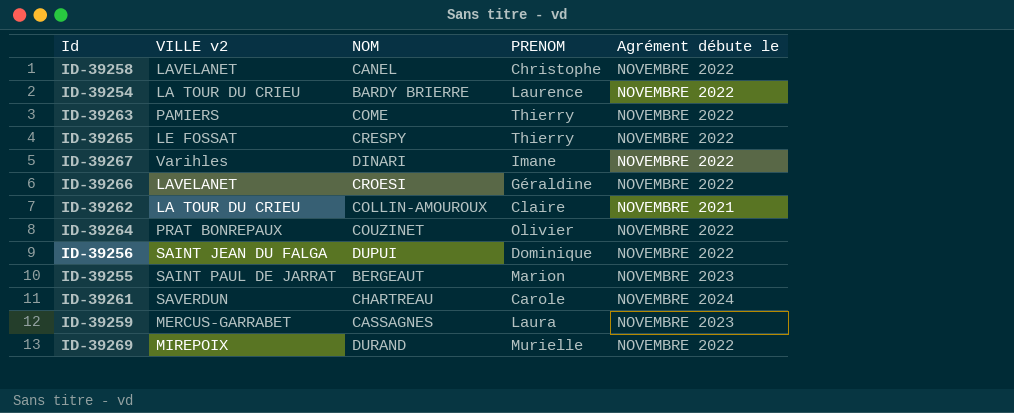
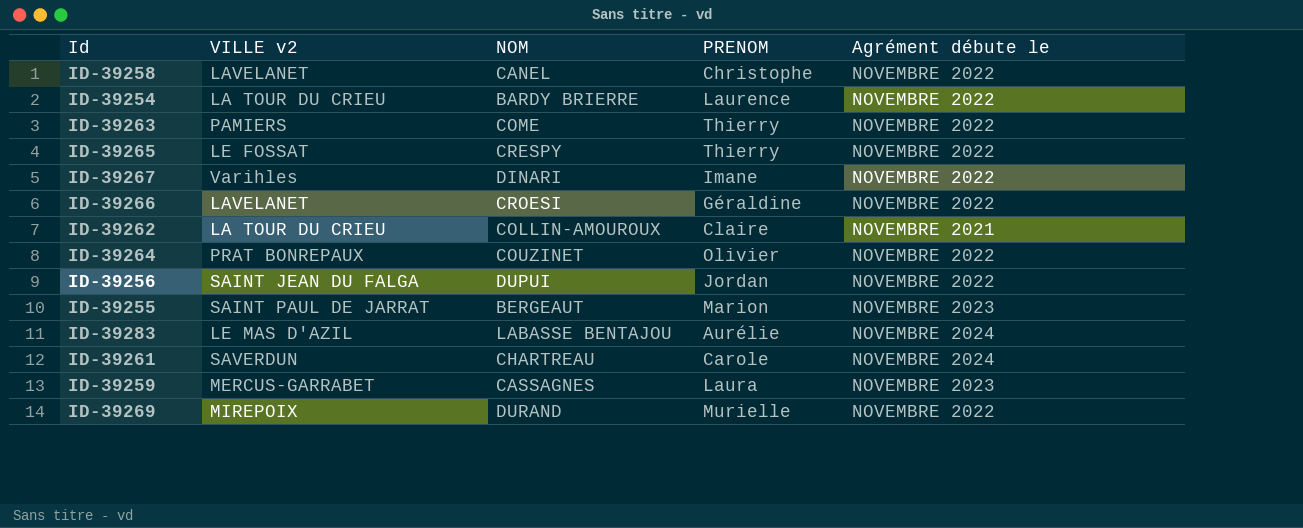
ID-39256 | PRENOM: Dominique -> Jordan
row ID-39283: none -> LE MAS D'AZIL | LABASSE BENTAJOU | Aurélie | NOVEMBRE 2024

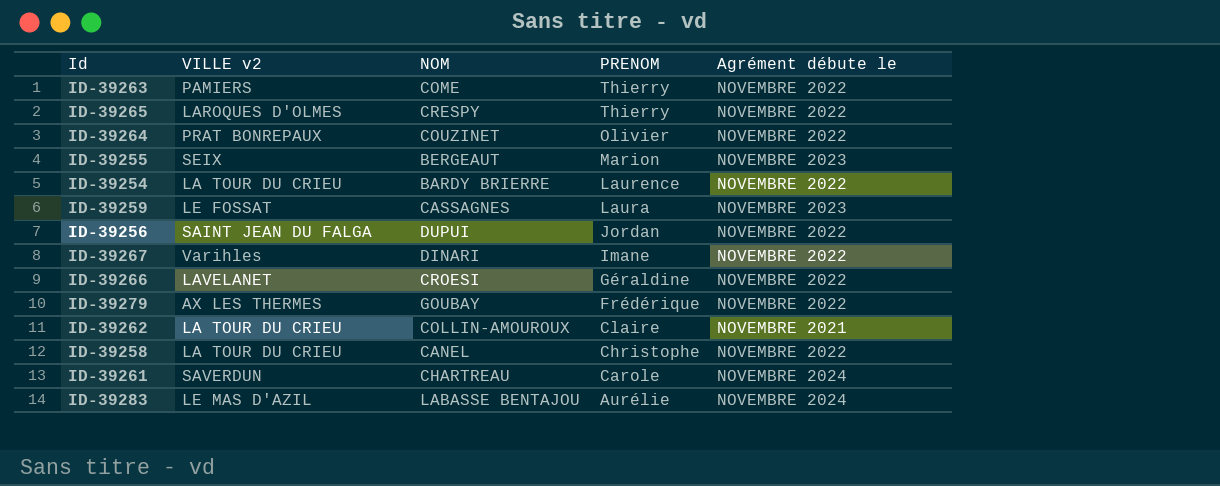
row order: none -> PRENOM descending
row ID-39269: MIREPOIX | DURAND | Murielle | NOVEMBRE 2022 -> none
ID-39265 | VILLE v2: LE FOSSAT -> LAROQUES D'OLMES
ID-39255 | VILLE v2: SAINT PAUL DE JARRAT -> SEIX
ID-39259 | VILLE v2: MERCUS-GARRABET -> LE FOSSAT
row ID-39279: none -> AX LES THERMES | GOUBAY | Frédérique | NOVEMBRE 2022
ID-39258 | VILLE v2: LAVELANET -> LA TOUR DU CRIEU

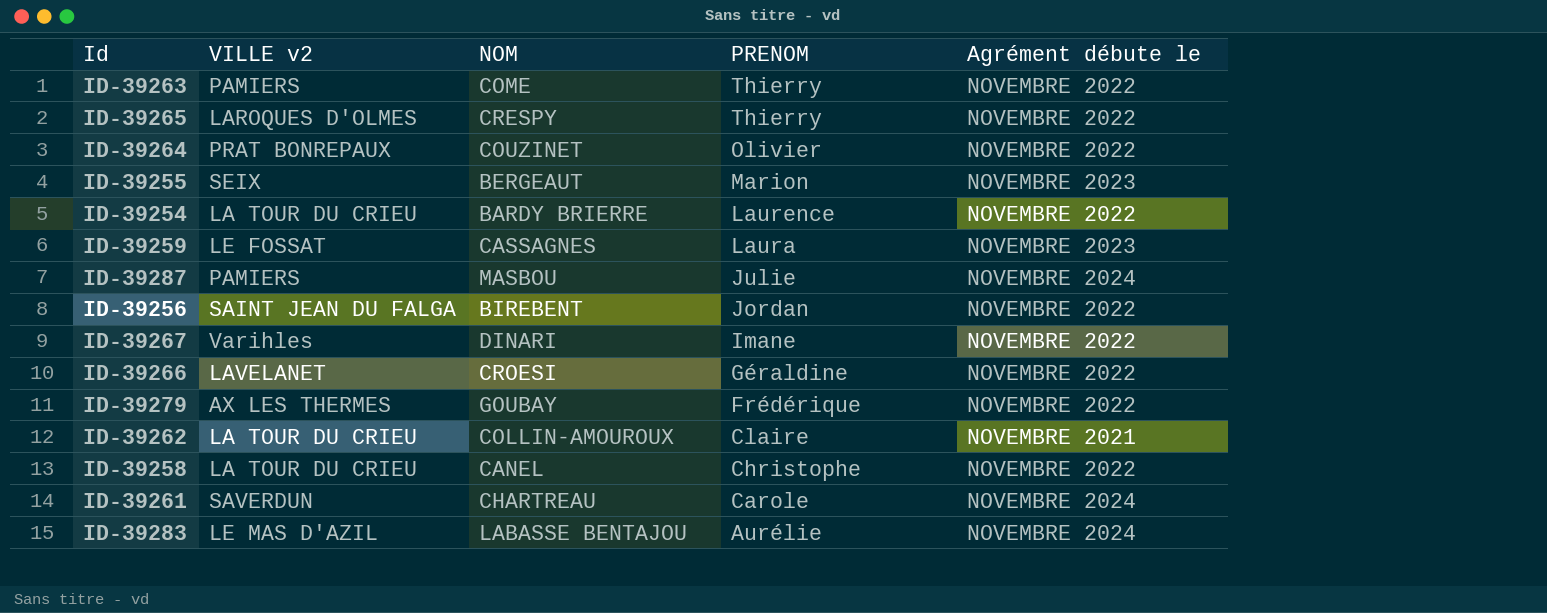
row ID-39287: none -> PAMIERS | MASBOU | Julie | NOVEMBRE 2024
ID-39256 | NOM: DUPUI -> BIREBENT

